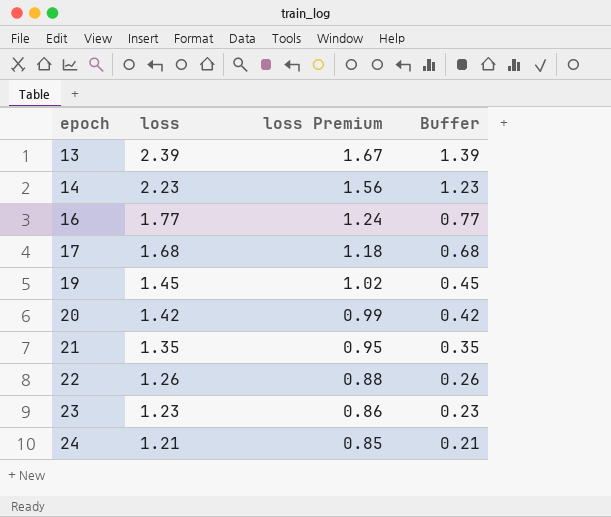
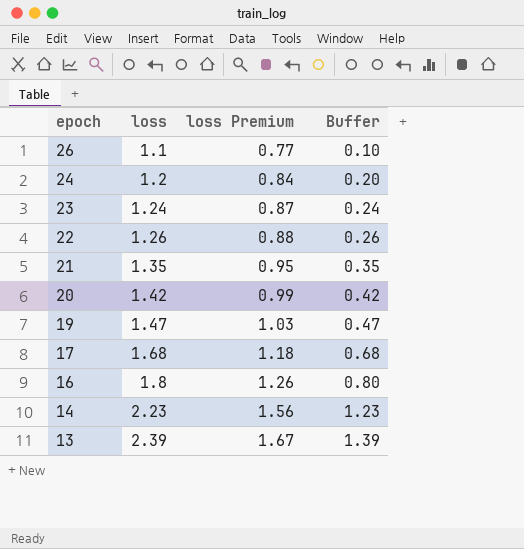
row order: epoch ascending -> epoch descending
row 26: none -> 1.1 | 0.77 | 0.10
24 | loss: 1.21 -> 1.2
24 | loss Premium: 0.85 -> 0.84
24 | Buffer: 0.21 -> 0.20
23 | loss: 1.23 -> 1.24
23 | loss Premium: 0.86 -> 0.87
23 | Buffer: 0.23 -> 0.24
19 | loss: 1.45 -> 1.47
19 | loss Premium: 1.02 -> 1.03
19 | Buffer: 0.45 -> 0.47
16 | loss: 1.77 -> 1.8
16 | loss Premium: 1.24 -> 1.26
16 | Buffer: 0.77 -> 0.80

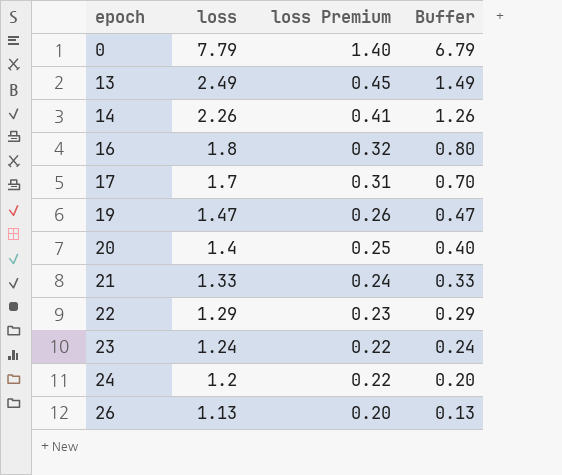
row order: epoch descending -> epoch ascending
column loss Premium | formula: [loss] * 0.7 -> [loss] * 0.18
row 0: none -> 7.79 | 1.40 | 6.79
13 | loss: 2.39 -> 2.49
13 | Buffer: 1.39 -> 1.49
14 | loss: 2.23 -> 2.26
14 | Buffer: 1.23 -> 1.26
17 | loss: 1.68 -> 1.7
17 | Buffer: 0.68 -> 0.70
20 | loss: 1.42 -> 1.4
20 | Buffer: 0.42 -> 0.40
21 | loss: 1.35 -> 1.33
21 | Buffer: 0.35 -> 0.33
22 | loss: 1.26 -> 1.29
22 | Buffer: 0.26 -> 0.29
26 | loss: 1.1 -> 1.13
26 | Buffer: 0.10 -> 0.13

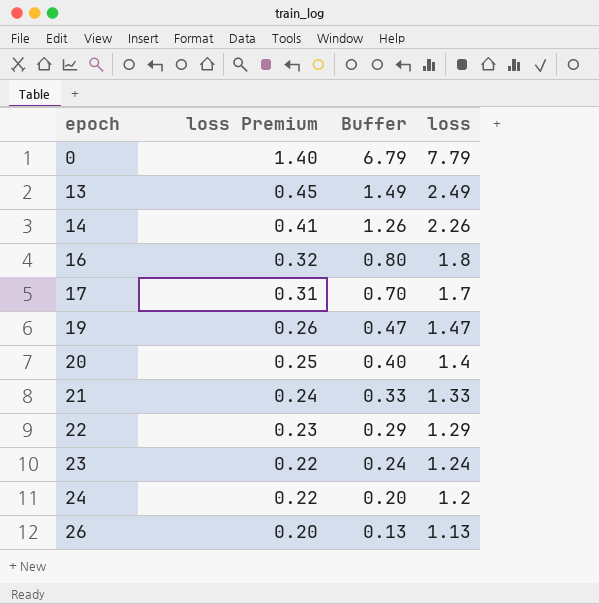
column loss | position: 2 -> 4

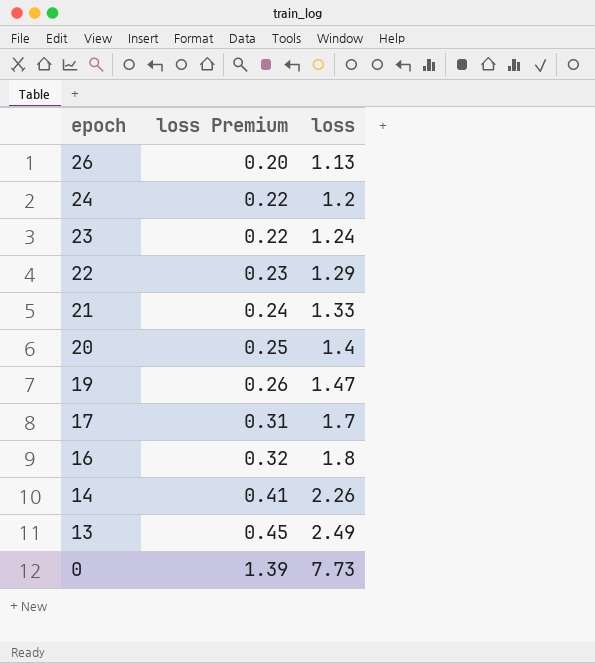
row order: epoch ascending -> epoch descending
column Buffer | formula: [loss] - 1 -> none
0 | loss Premium: 1.40 -> 1.39
0 | loss: 7.79 -> 7.73

